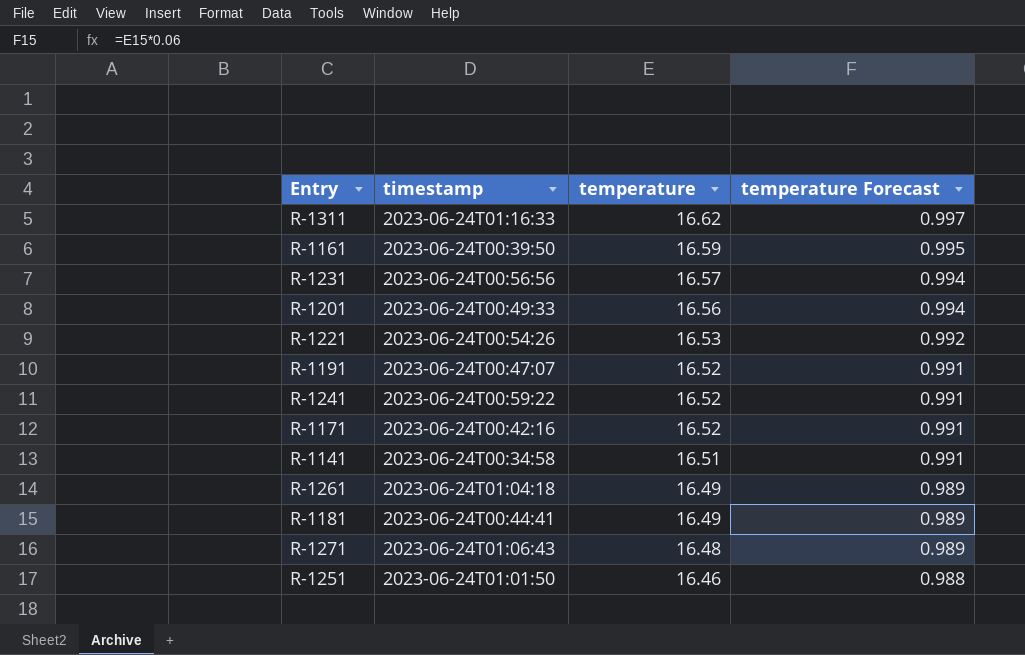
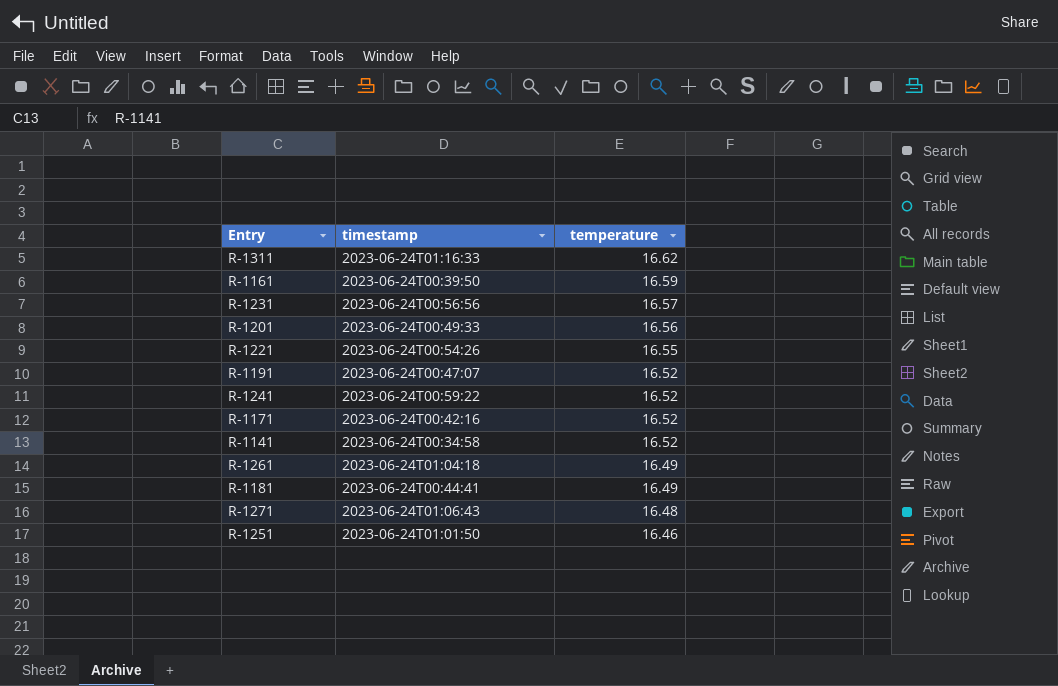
column temperature Forecast | formula: [temperature] * 0.06 -> none
R-1221 | temperature: 16.53 -> 16.55
R-1141 | temperature: 16.51 -> 16.52

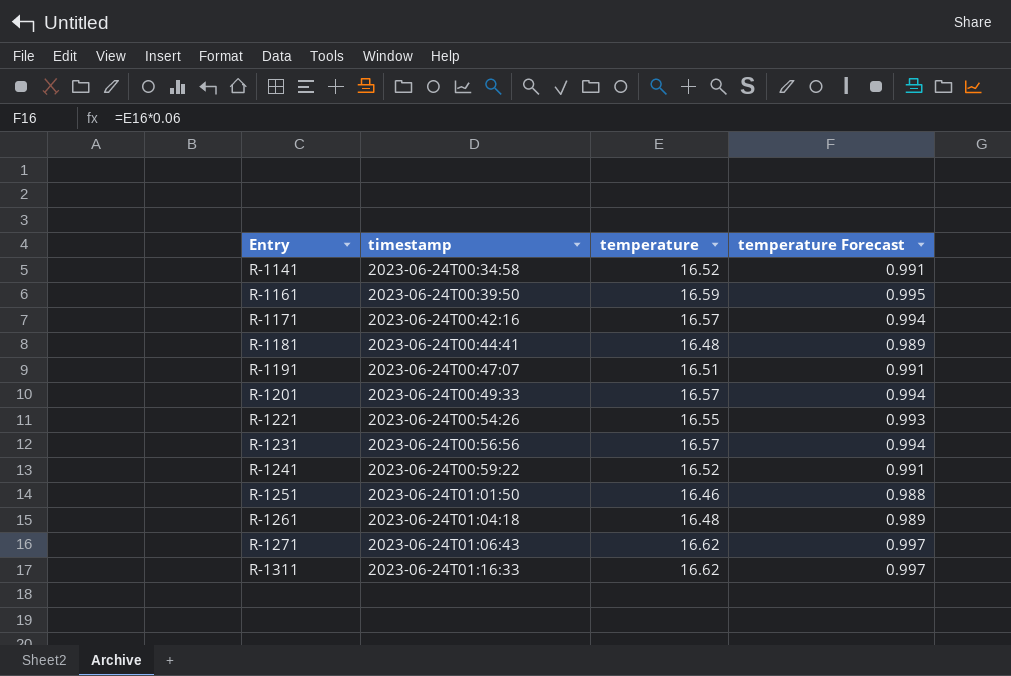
row order: temperature descending -> Entry ascending
column temperature Forecast | formula: none -> [temperature] * 0.06
R-1171 | temperature: 16.52 -> 16.57
R-1181 | temperature: 16.49 -> 16.48
R-1191 | temperature: 16.52 -> 16.51
R-1201 | temperature: 16.56 -> 16.57
R-1261 | temperature: 16.49 -> 16.48
R-1271 | temperature: 16.48 -> 16.62

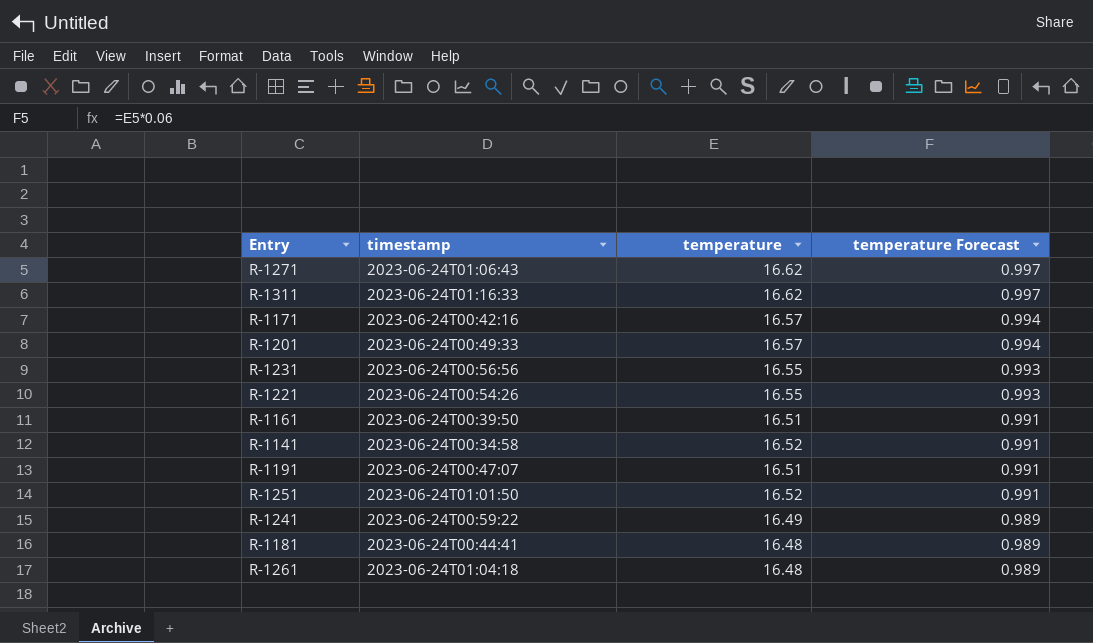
row order: Entry ascending -> temperature Forecast descending
R-1231 | temperature: 16.57 -> 16.55
R-1231 | temperature Forecast: 0.994 -> 0.993
R-1161 | temperature: 16.59 -> 16.51
R-1161 | temperature Forecast: 0.995 -> 0.991
R-1251 | temperature: 16.46 -> 16.52
R-1251 | temperature Forecast: 0.988 -> 0.991
R-1241 | temperature: 16.52 -> 16.49
R-1241 | temperature Forecast: 0.991 -> 0.989

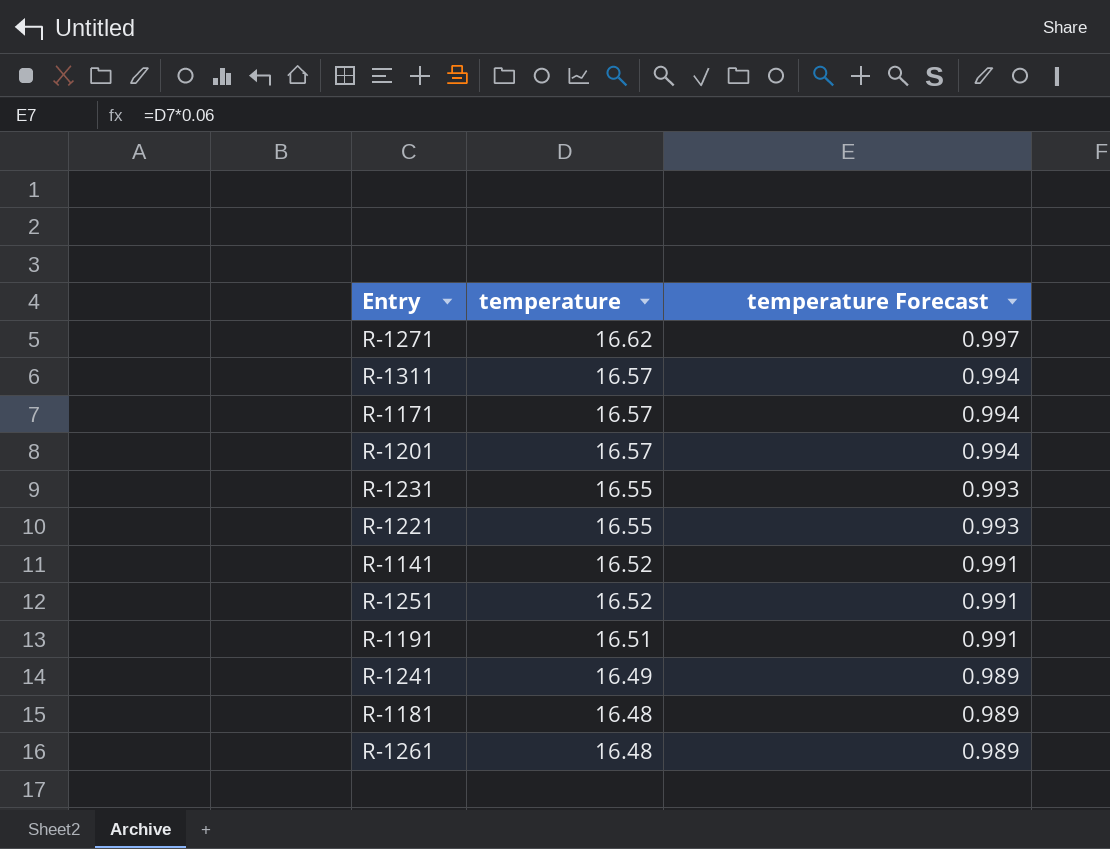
row order: temperature Forecast descending -> temperature descending
column timestamp | position: 2 -> none
row R-1161: 2023-06-24T00:39:50 | 16.51 | 0.991 -> none
R-1311 | temperature: 16.62 -> 16.57
R-1311 | temperature Forecast: 0.997 -> 0.994

